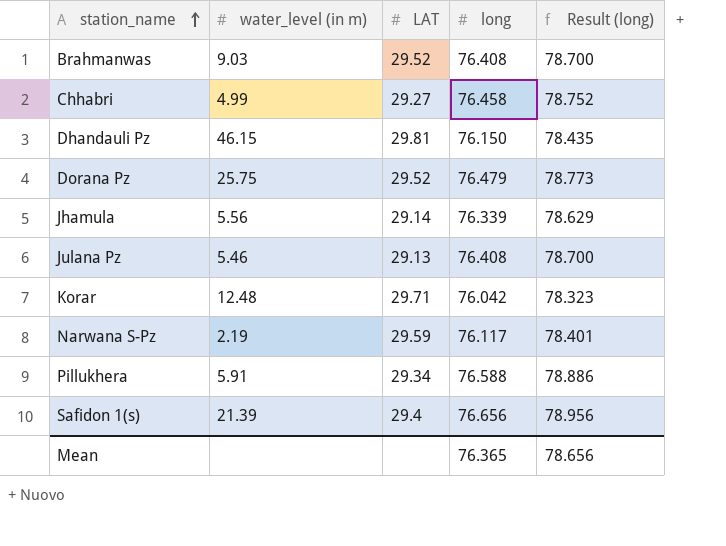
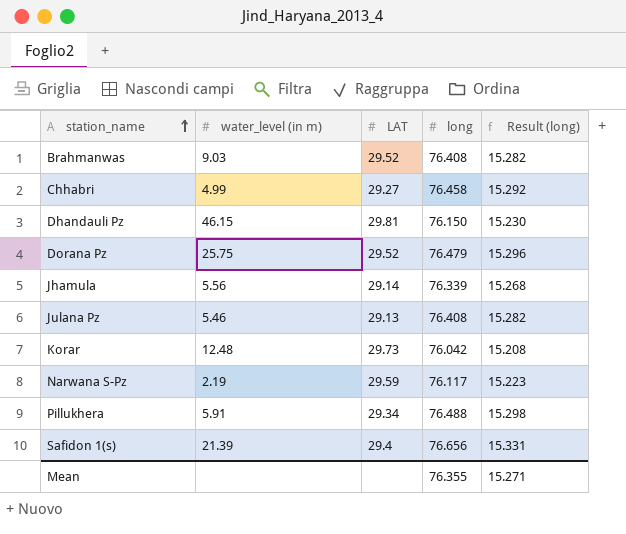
column Result (long) | formula: [long] * 1.03 -> [long] * 0.2
Korar | LAT: 29.71 -> 29.73
Pillukhera | long: 76.588 -> 76.488
Mean | long: 76.365 -> 76.355
Mean | Result (long): 78.656 -> 15.271

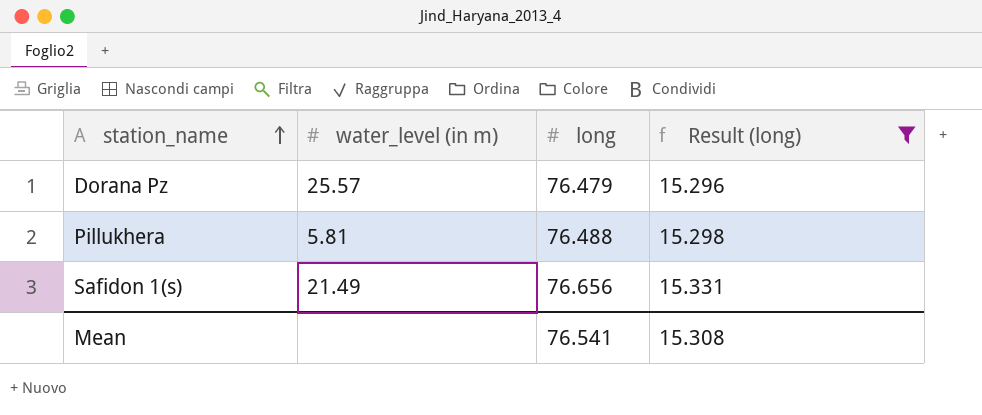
filter: none -> Result (long) >= 15.296
column LAT | position: 3 -> none
Dorana Pz | water_level (in m): 25.75 -> 25.57
Pillukhera | water_level (in m): 5.91 -> 5.81
Safidon 1(s) | water_level (in m): 21.39 -> 21.49
Mean | long: 76.355 -> 76.541
Mean | Result (long): 15.271 -> 15.308

